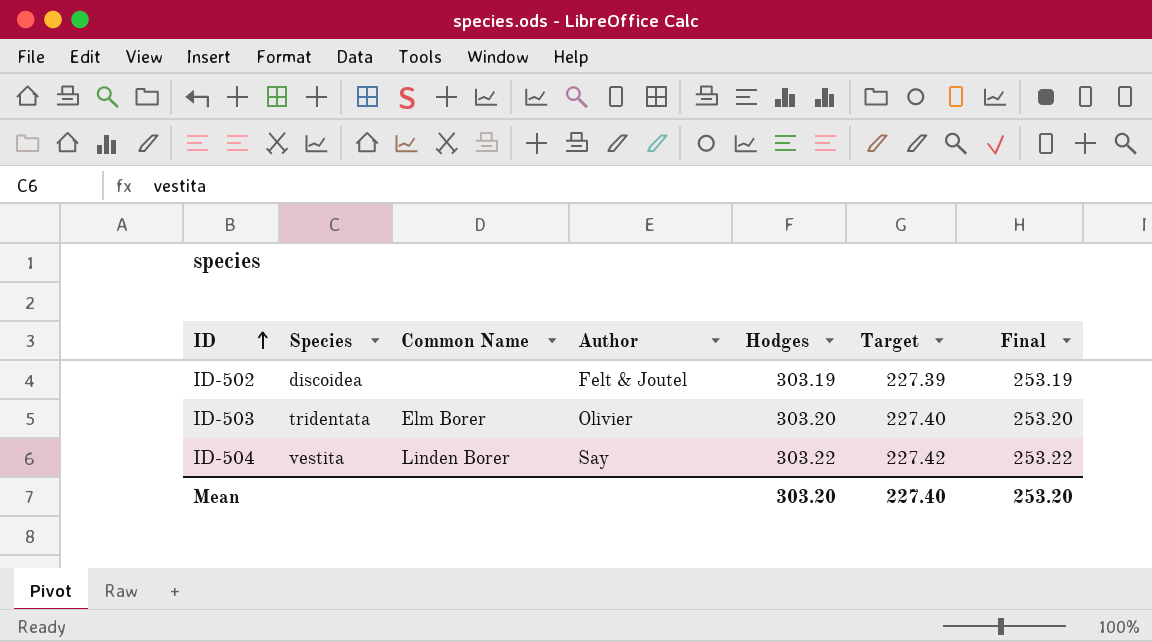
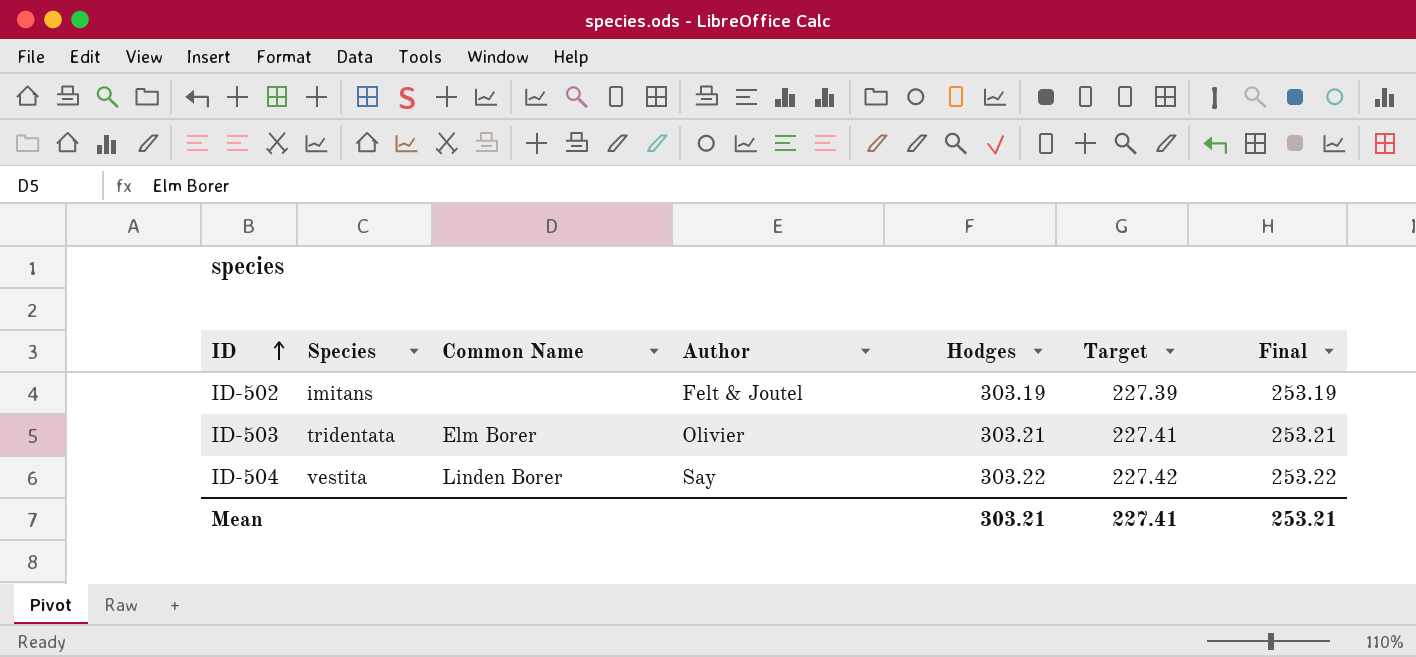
ID-502 | Species: discoidea -> imitans
ID-503 | Hodges: 303.20 -> 303.21
ID-503 | Target: 227.40 -> 227.41
ID-503 | Final: 253.20 -> 253.21
Mean | Hodges: 303.20 -> 303.21
Mean | Target: 227.40 -> 227.41
Mean | Final: 253.20 -> 253.21

